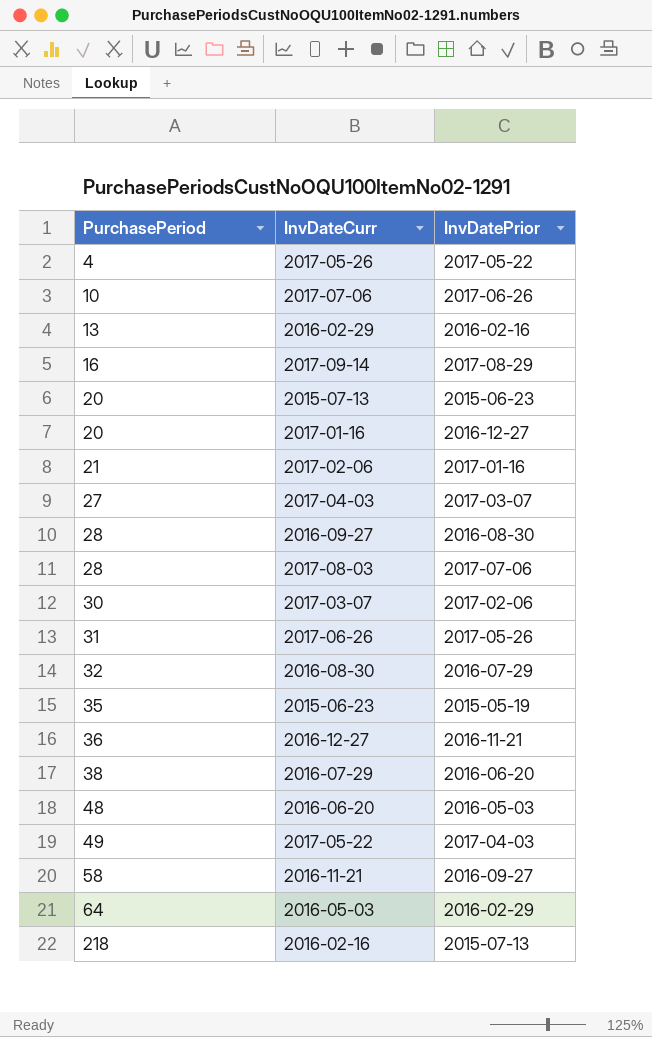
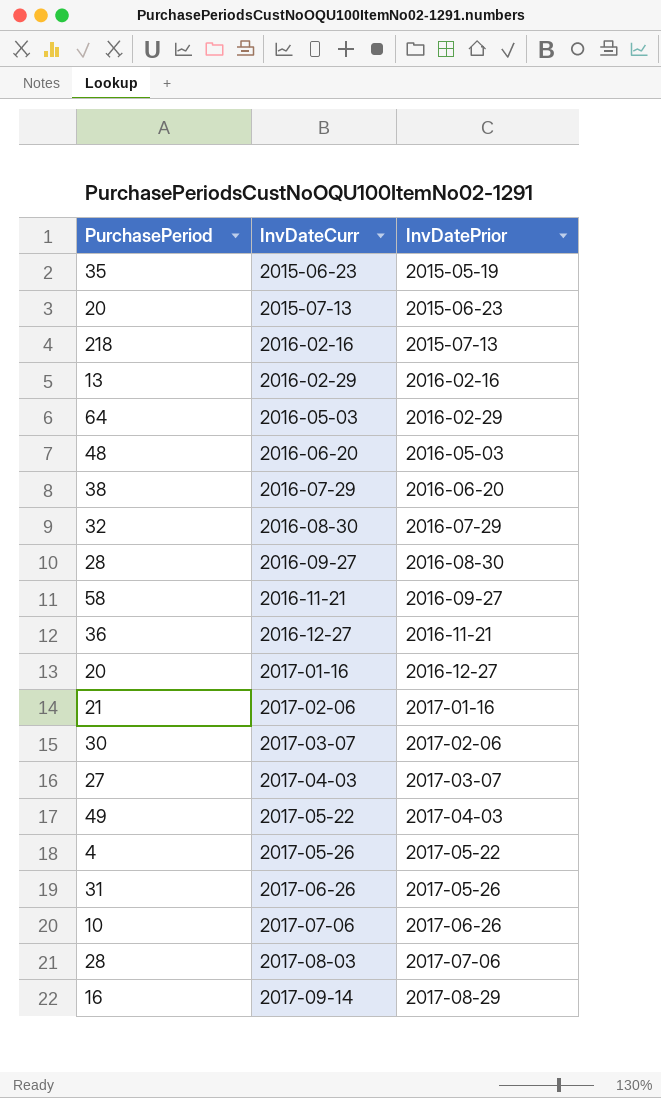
row order: PurchasePeriod ascending -> InvDateCurr ascending

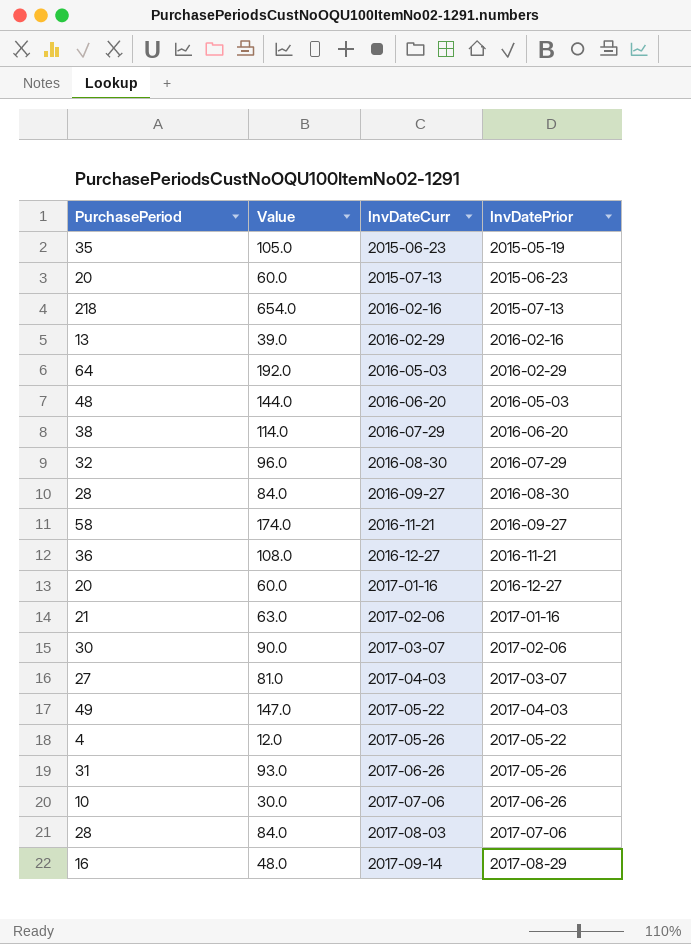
column Value | formula: none -> [PurchasePeriod] * 3

